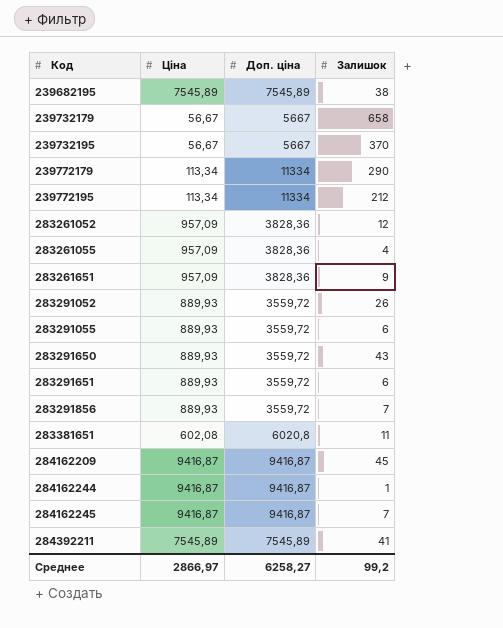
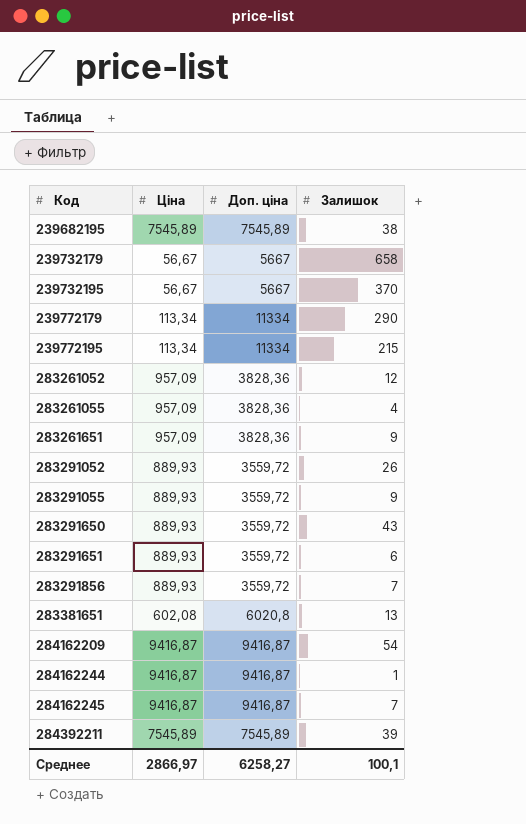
239772195 | Залишок: 212 -> 215
283291055 | Залишок: 6 -> 9
283381651 | Залишок: 11 -> 13
284162209 | Залишок: 45 -> 54
284392211 | Залишок: 41 -> 39
Среднее | Залишок: 99,2 -> 100,1

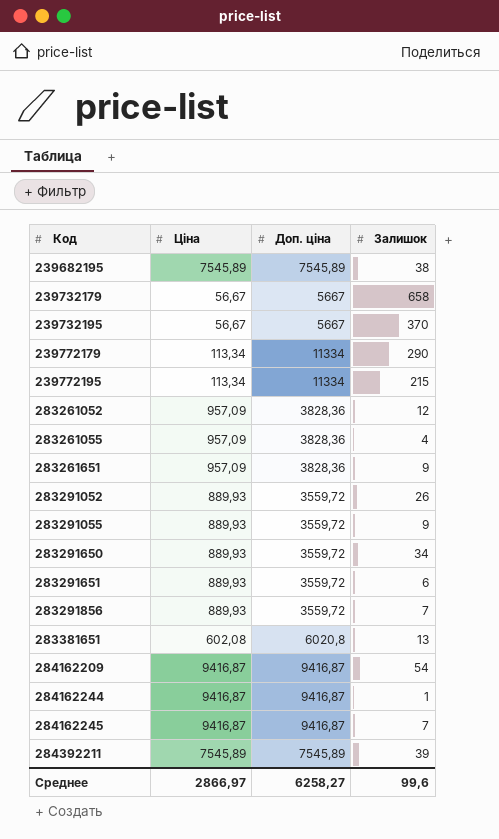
283291650 | Залишок: 43 -> 34
Среднее | Залишок: 100,1 -> 99,6

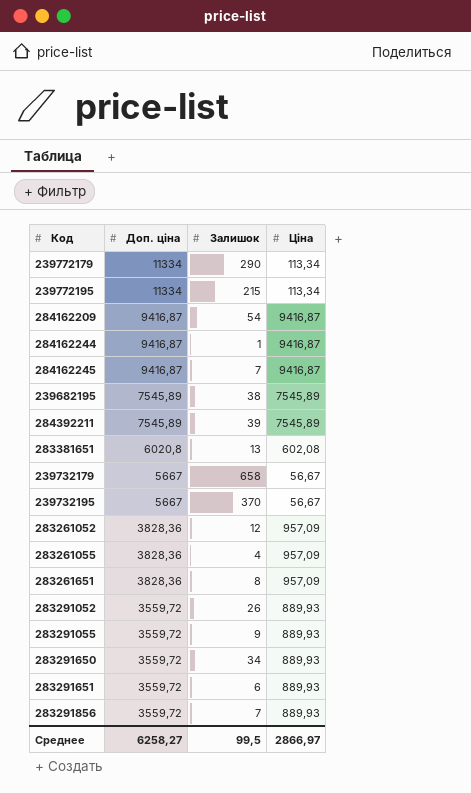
row order: Код ascending -> Доп. ціна descending
column Ціна | position: 2 -> 4
283261651 | Залишок: 9 -> 8
Среднее | Залишок: 99,6 -> 99,5

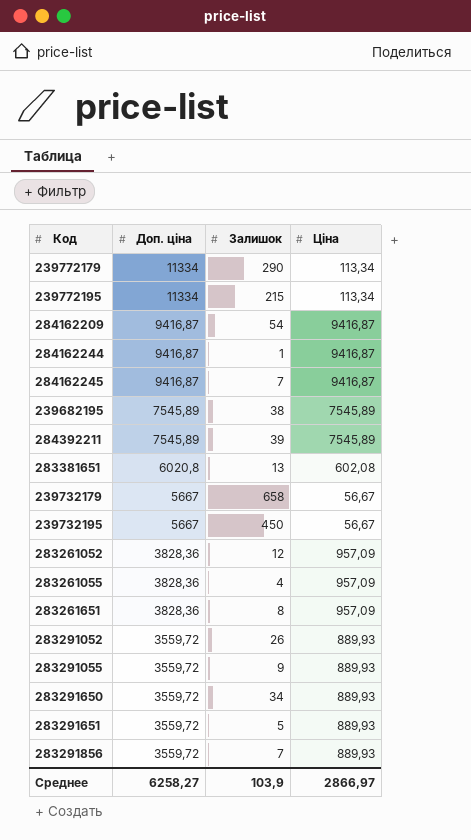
239732195 | Залишок: 370 -> 450
283291651 | Залишок: 6 -> 5
Среднее | Залишок: 99,5 -> 103,9

